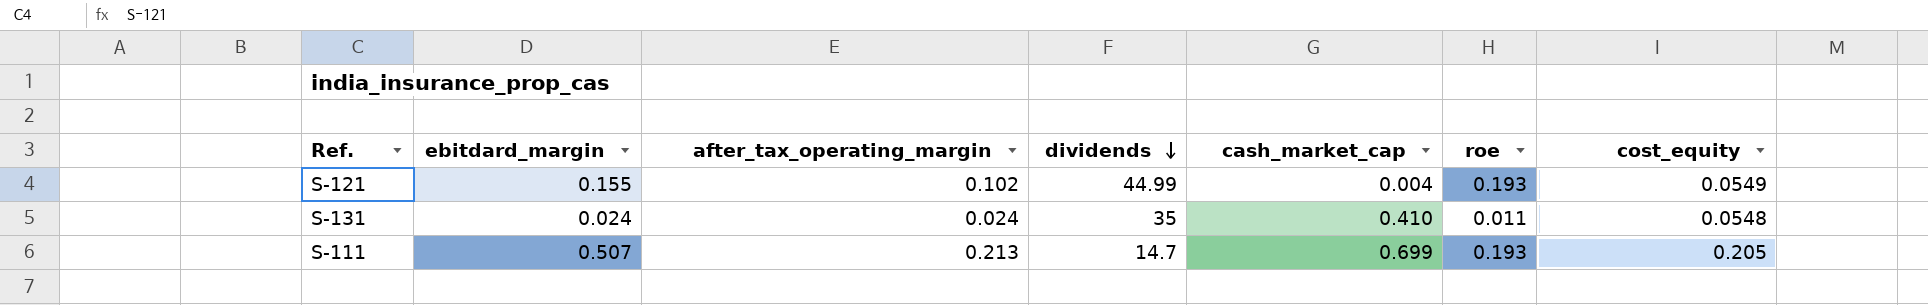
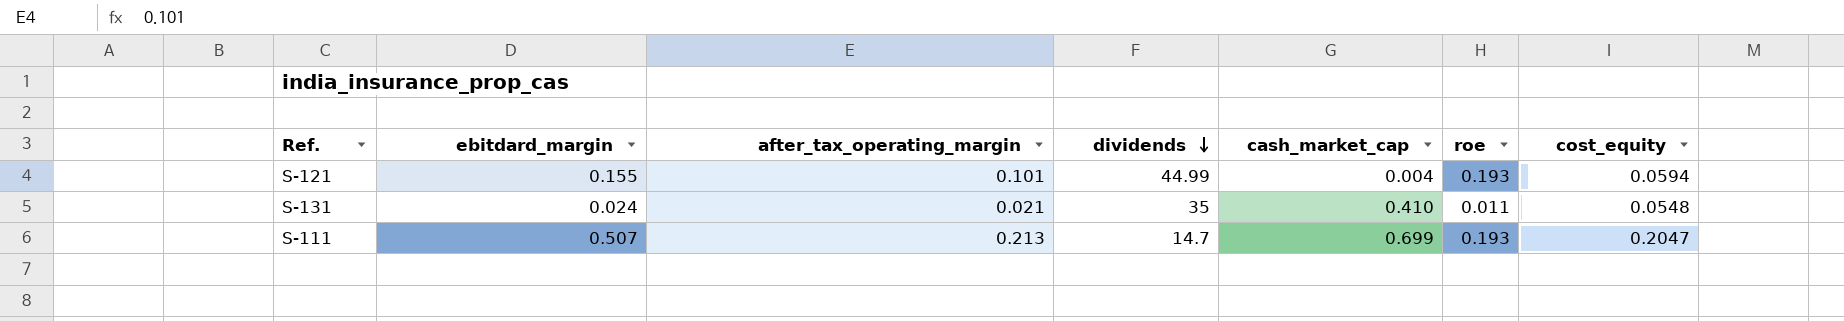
S-121 | after_tax_operating_margin: 0.102 -> 0.101
S-121 | cost_equity: 0.0549 -> 0.0594
S-131 | after_tax_operating_margin: 0.024 -> 0.021
S-111 | cost_equity: 0.205 -> 0.2047

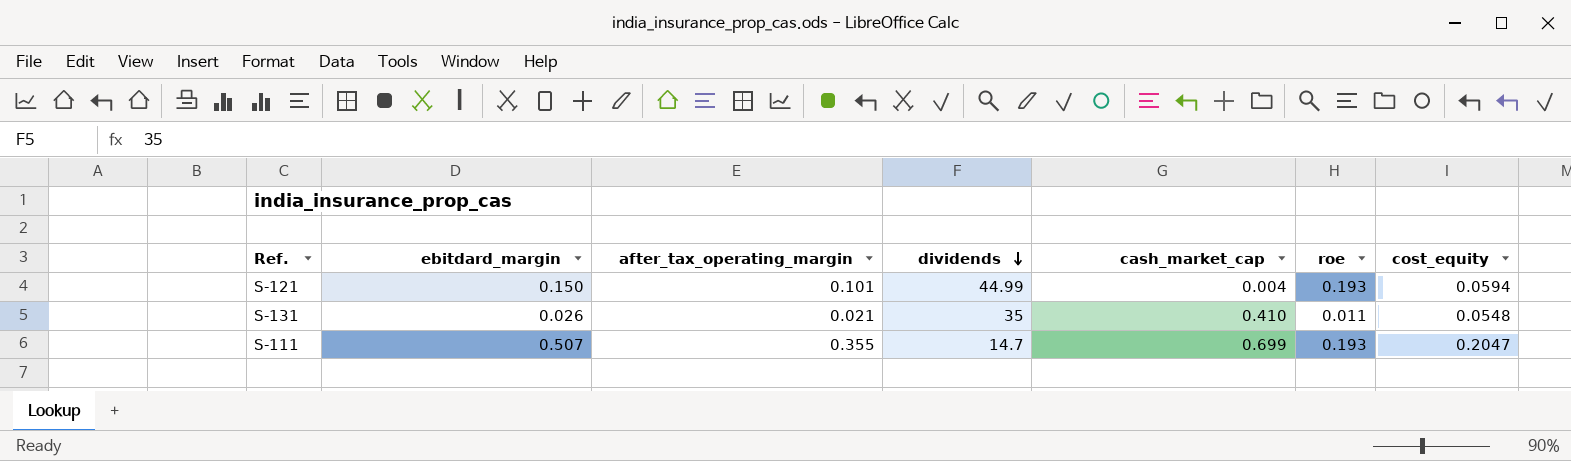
S-121 | ebitdard_margin: 0.155 -> 0.150
S-131 | ebitdard_margin: 0.024 -> 0.026
S-111 | after_tax_operating_margin: 0.213 -> 0.355

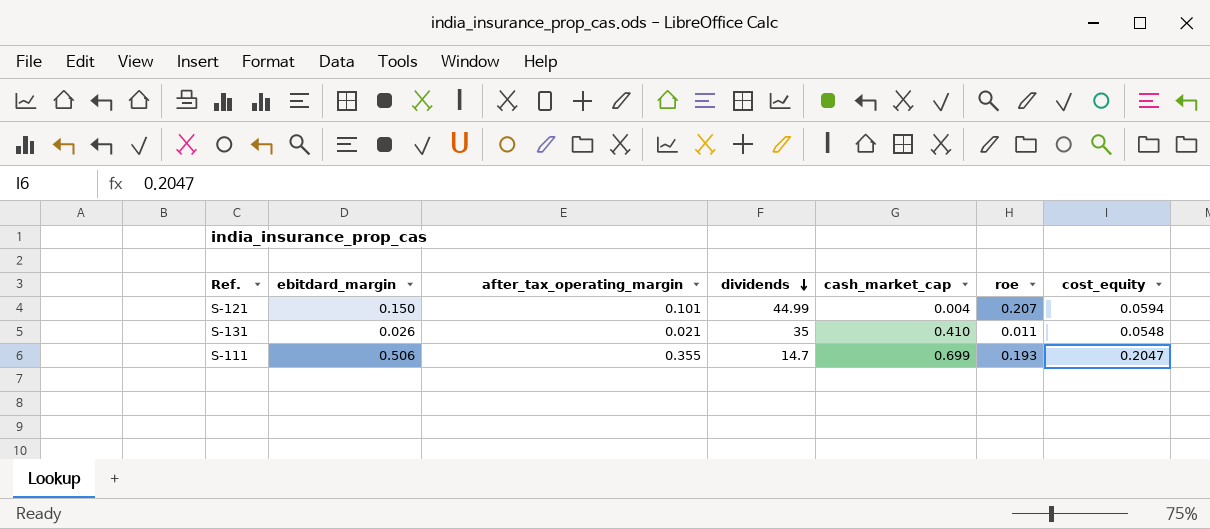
S-121 | roe: 0.193 -> 0.207
S-111 | ebitdard_margin: 0.507 -> 0.506

